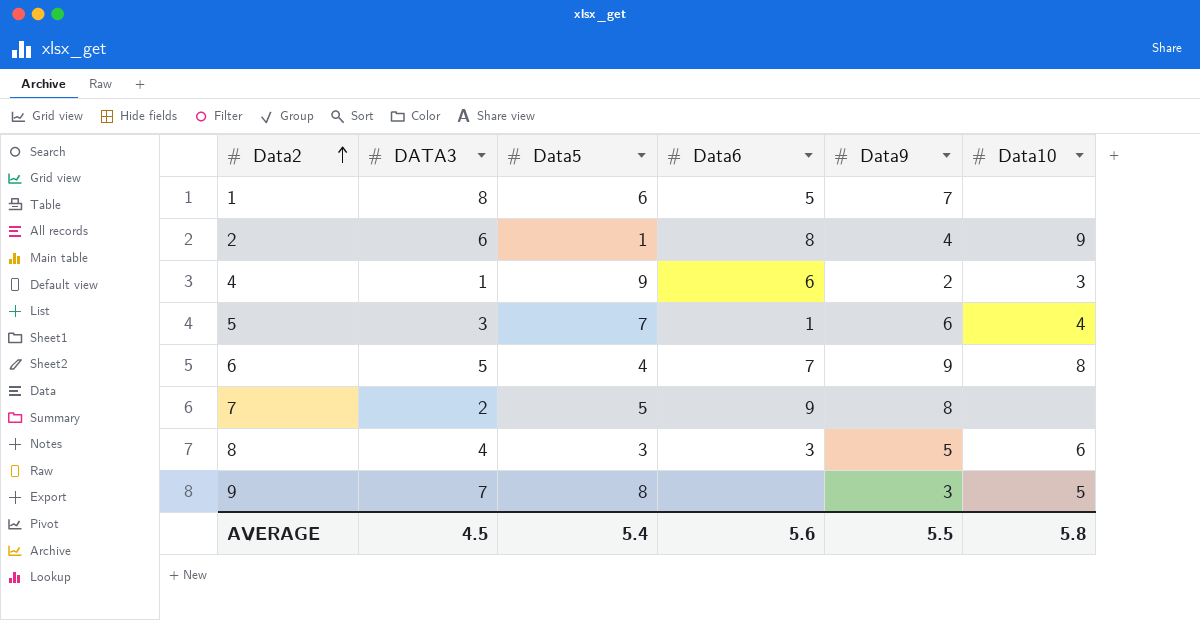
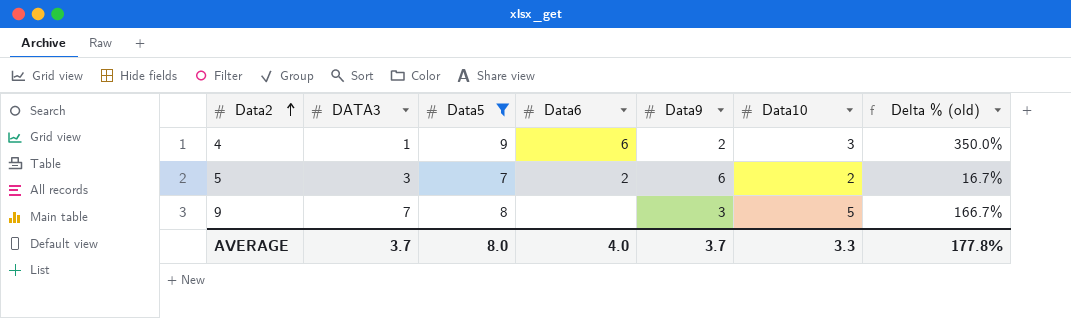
filter: none -> Data5 >= 7
column Delta % (old) | formula: none -> ([Data5] - [Data9]) / [Data9]
5 | Data6: 1 -> 2
5 | Data10: 4 -> 2
AVERAGE | DATA3: 4.5 -> 3.7
AVERAGE | Data5: 5.4 -> 8.0
AVERAGE | Data6: 5.6 -> 4.0
AVERAGE | Data9: 5.5 -> 3.7
AVERAGE | Data10: 5.8 -> 3.3

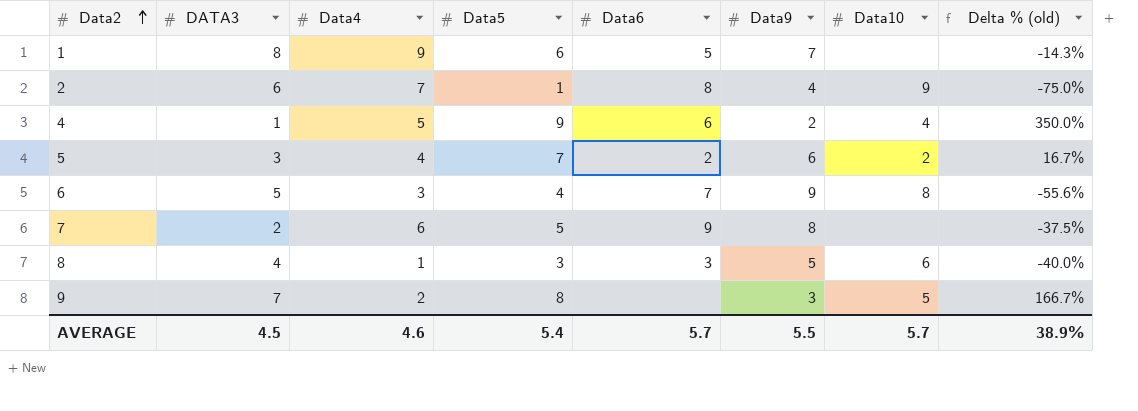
filter: Data5 >= 7 -> none
column Data4 | position: none -> 3
4 | Data10: 3 -> 4
AVERAGE | DATA3: 3.7 -> 4.5
AVERAGE | Data5: 8.0 -> 5.4
AVERAGE | Data6: 4.0 -> 5.7
AVERAGE | Data9: 3.7 -> 5.5
AVERAGE | Data10: 3.3 -> 5.7
AVERAGE | Delta % (old): 177.8% -> 38.9%

